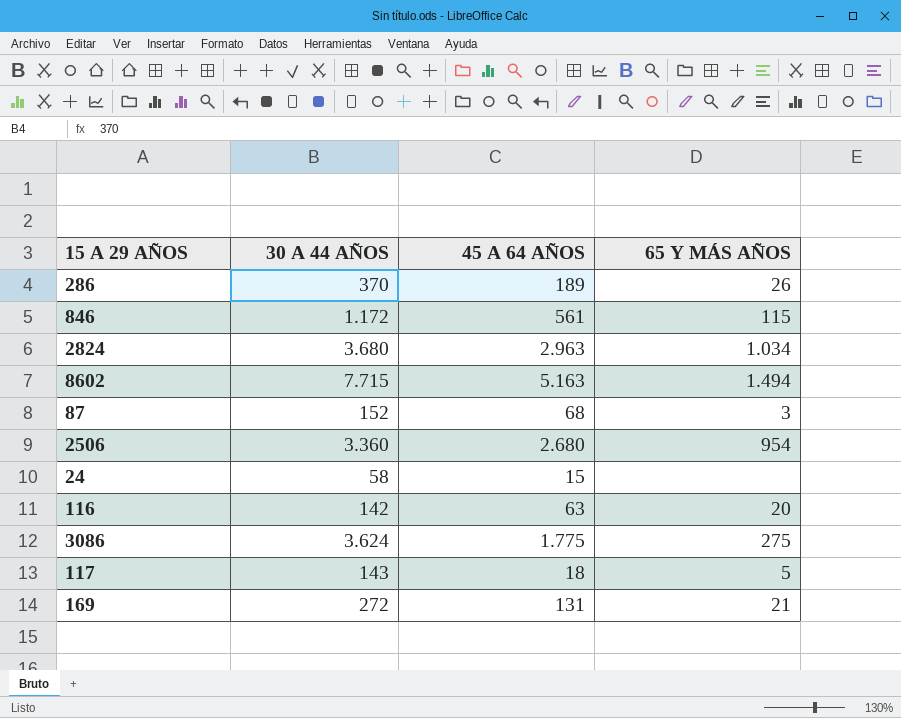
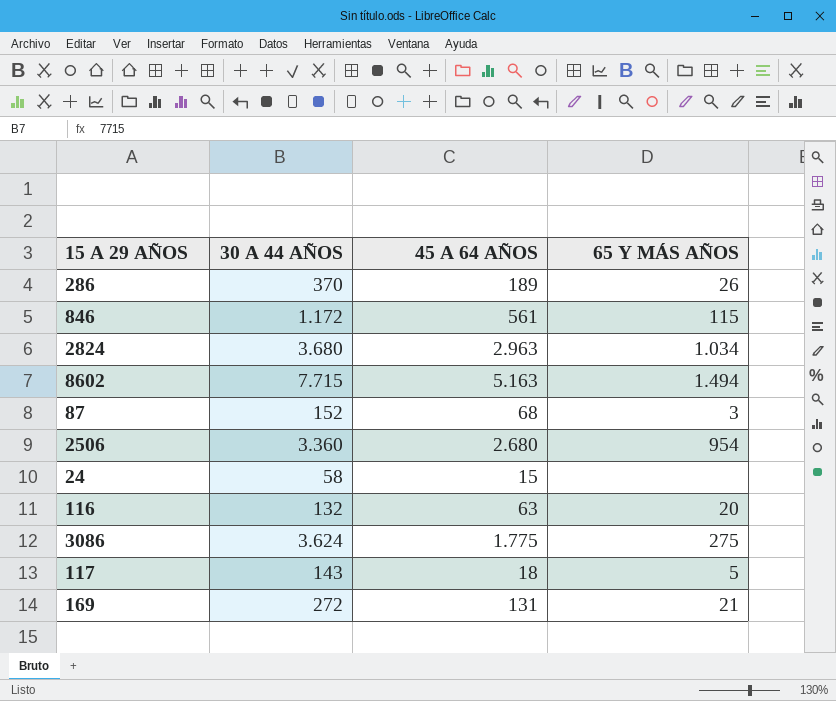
116 | 30 A 44 AÑOS: 142 -> 132

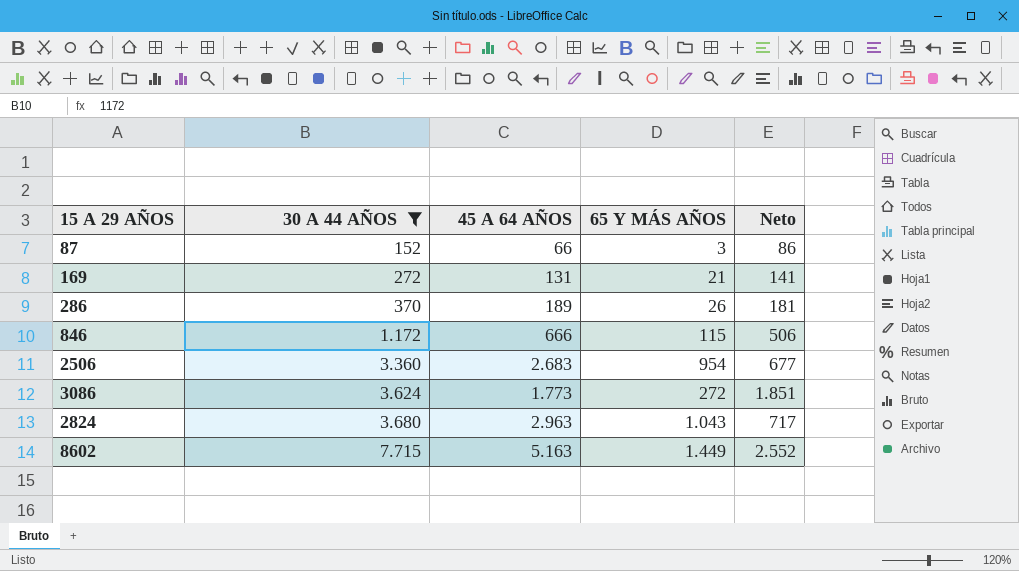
filter: none -> 30 A 44 AÑOS >= 152
row order: none -> 30 A 44 AÑOS ascending
column Neto | formula: none -> [30 A 44 AÑOS] - [45 A 64 AÑOS]
87 | 45 A 64 AÑOS: 68 -> 66
846 | 45 A 64 AÑOS: 561 -> 666
2506 | 45 A 64 AÑOS: 2.680 -> 2.683
3086 | 45 A 64 AÑOS: 1.775 -> 1.773
3086 | 65 Y MÁS AÑOS: 275 -> 272
2824 | 65 Y MÁS AÑOS: 1.034 -> 1.043
8602 | 65 Y MÁS AÑOS: 1.494 -> 1.449

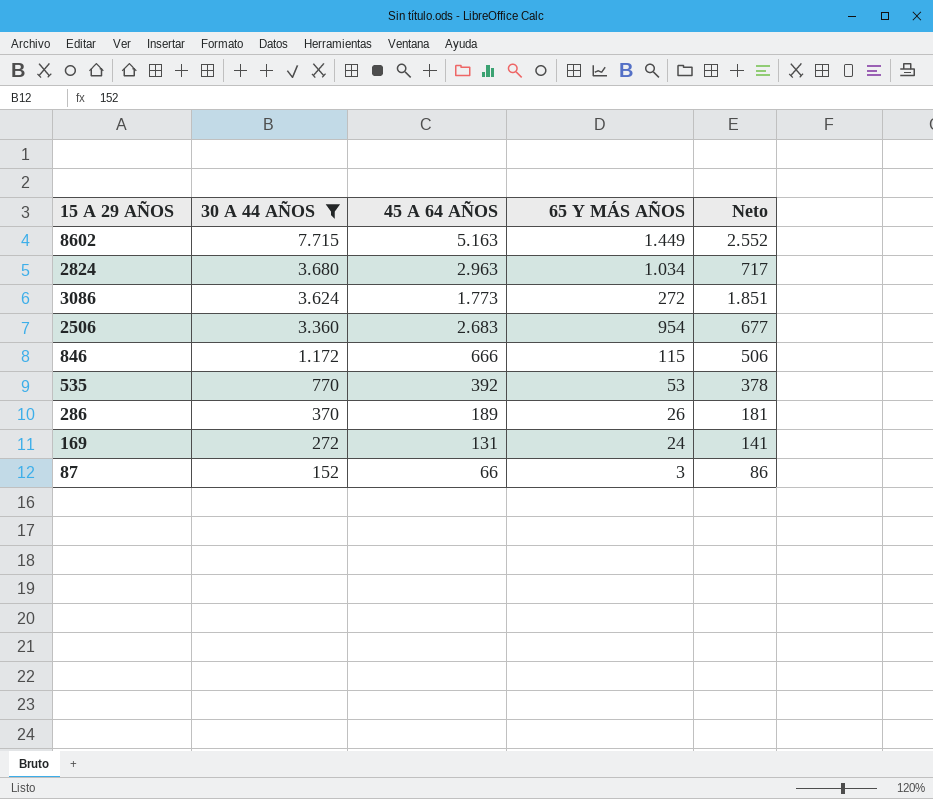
row order: 30 A 44 AÑOS ascending -> 30 A 44 AÑOS descending
2824 | 65 Y MÁS AÑOS: 1.043 -> 1.034
row 535: none -> 770 | 392 | 53 | 378
169 | 65 Y MÁS AÑOS: 21 -> 24

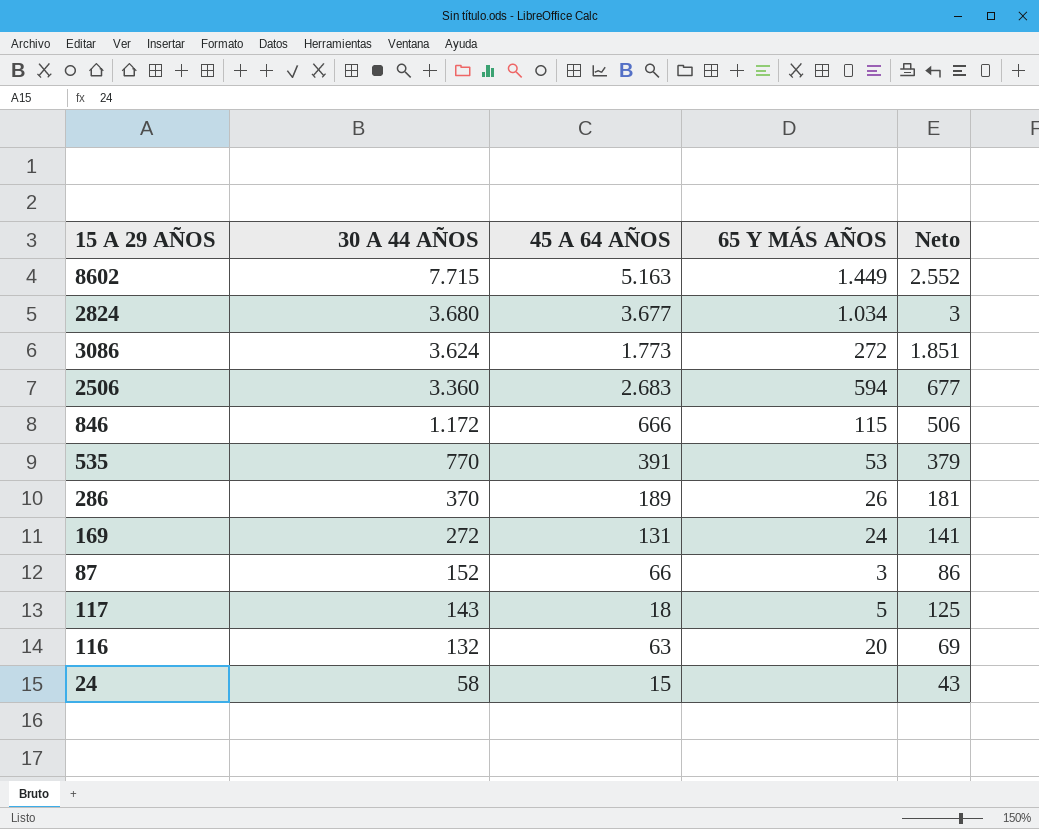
filter: 30 A 44 AÑOS >= 152 -> none
2824 | 45 A 64 AÑOS: 2.963 -> 3.677
2824 | Neto: 717 -> 3
2506 | 65 Y MÁS AÑOS: 954 -> 594
535 | 45 A 64 AÑOS: 392 -> 391
535 | Neto: 378 -> 379

